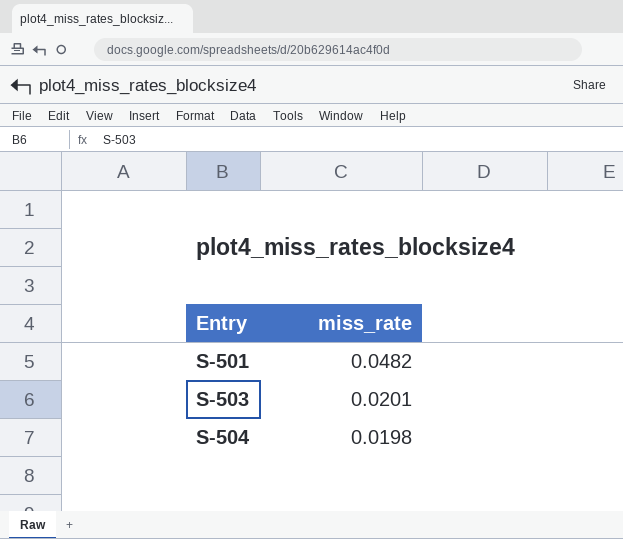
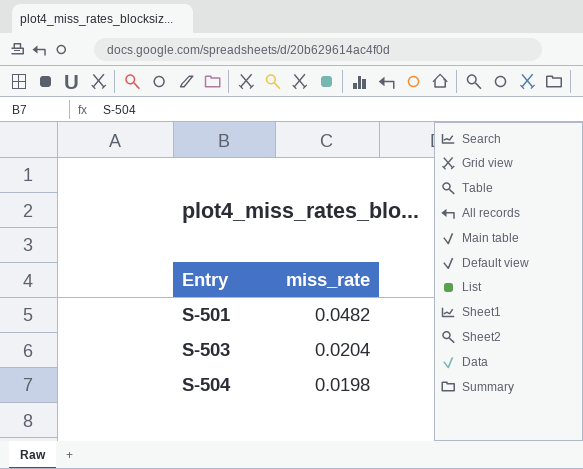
S-503 | miss_rate: 0.0201 -> 0.0204

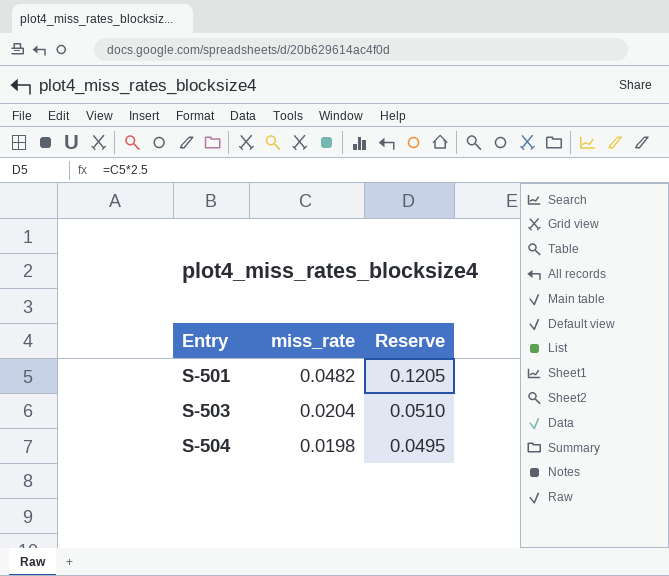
column Reserve | formula: none -> [miss_rate] * 2.5

